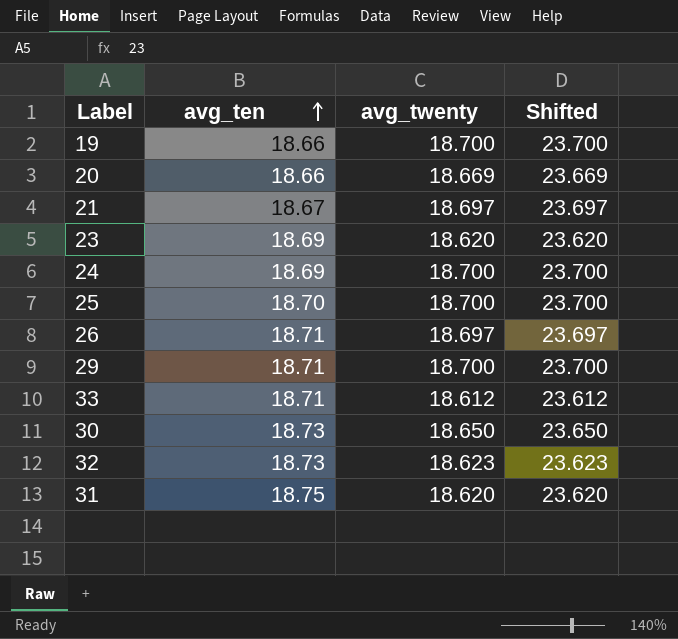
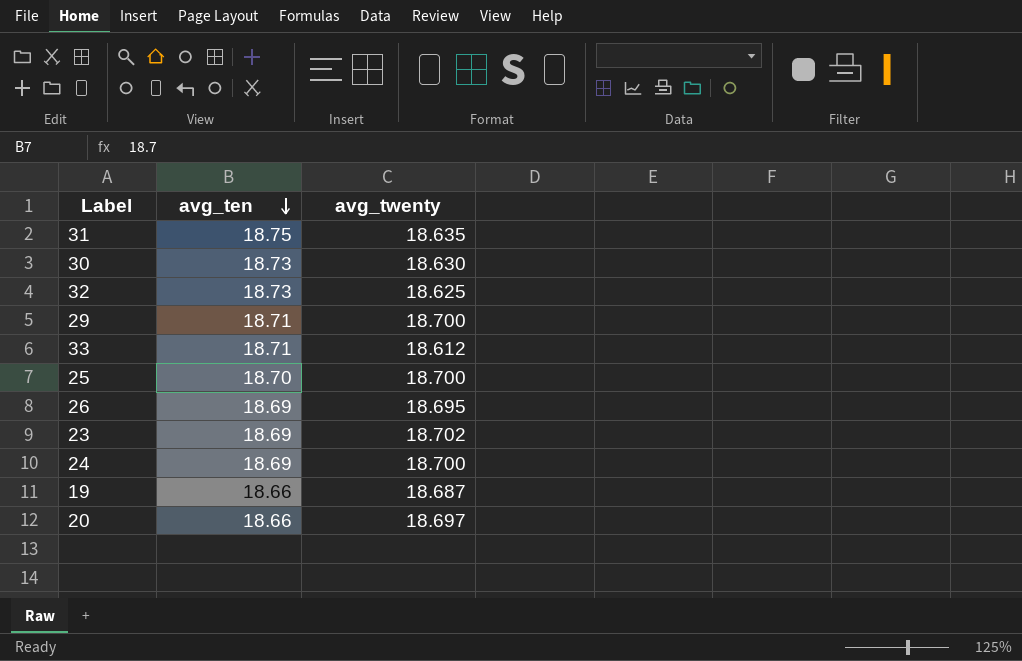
row order: avg_ten ascending -> avg_ten descending
column Shifted | formula: [avg_twenty] + 5 -> none
row 21: 18.67 | 18.697 | 23.697 -> none
31 | avg_twenty: 18.620 -> 18.635
30 | avg_twenty: 18.650 -> 18.630
32 | avg_twenty: 18.623 -> 18.625
26 | avg_ten: 18.71 -> 18.69
26 | avg_twenty: 18.697 -> 18.695
23 | avg_twenty: 18.620 -> 18.702
19 | avg_twenty: 18.700 -> 18.687
20 | avg_twenty: 18.669 -> 18.697

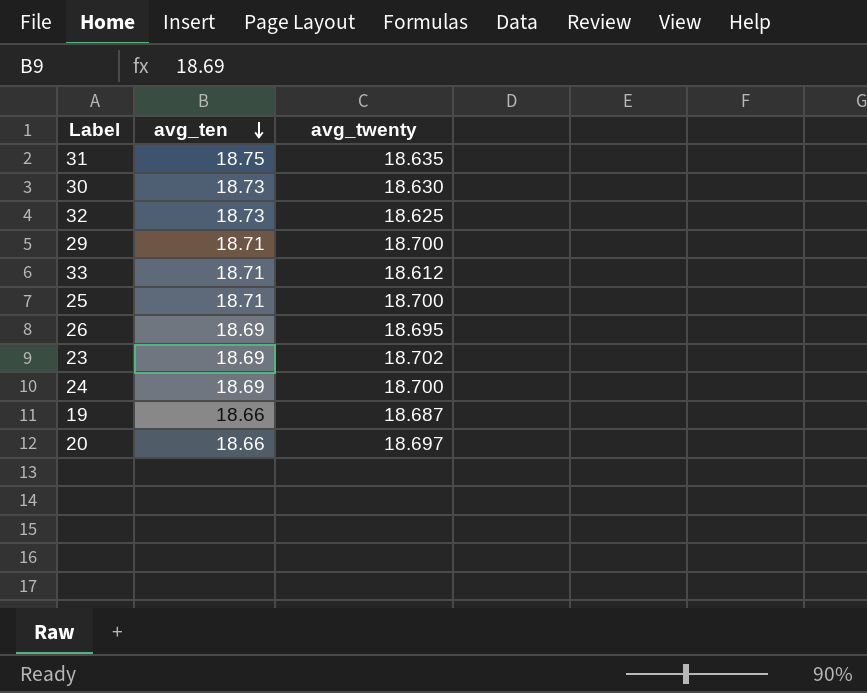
25 | avg_ten: 18.70 -> 18.71

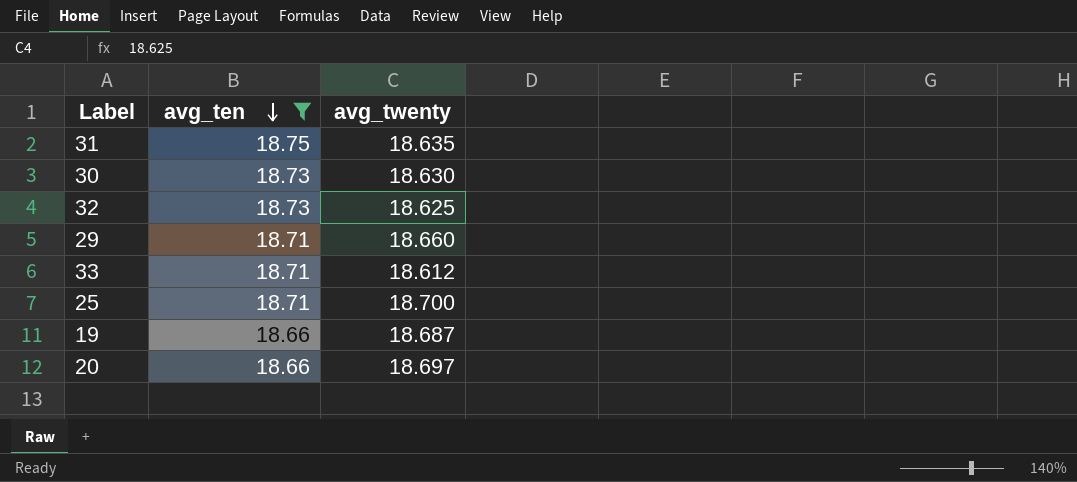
filter: none -> avg_ten != 18.69
29 | avg_twenty: 18.700 -> 18.660

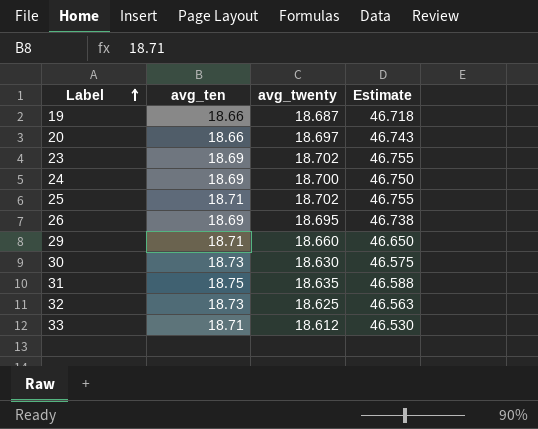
filter: avg_ten != 18.69 -> none
row order: avg_ten descending -> Label ascending
column Estimate | formula: none -> [avg_twenty] * 2.5
25 | avg_twenty: 18.700 -> 18.702

